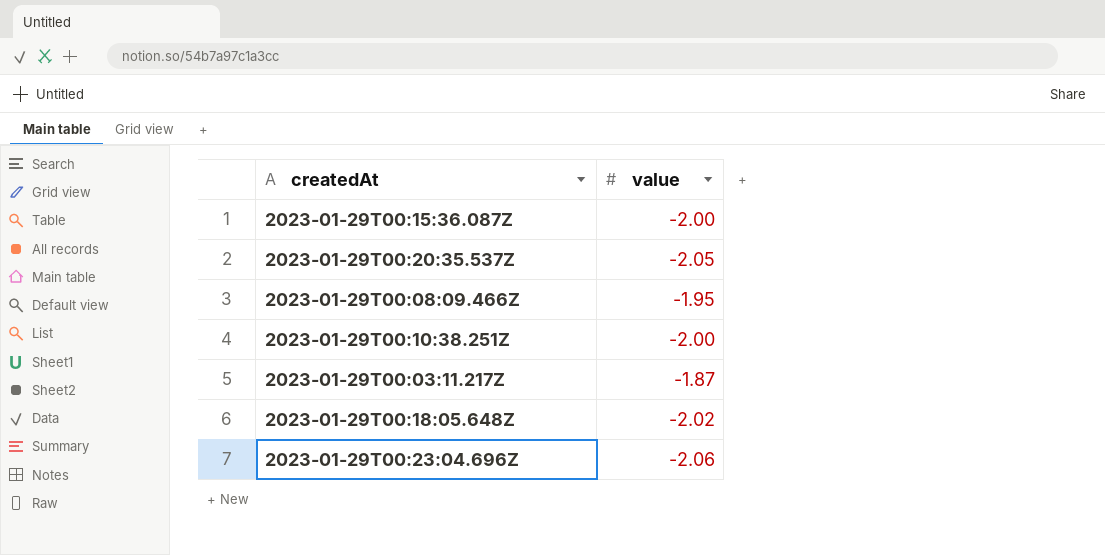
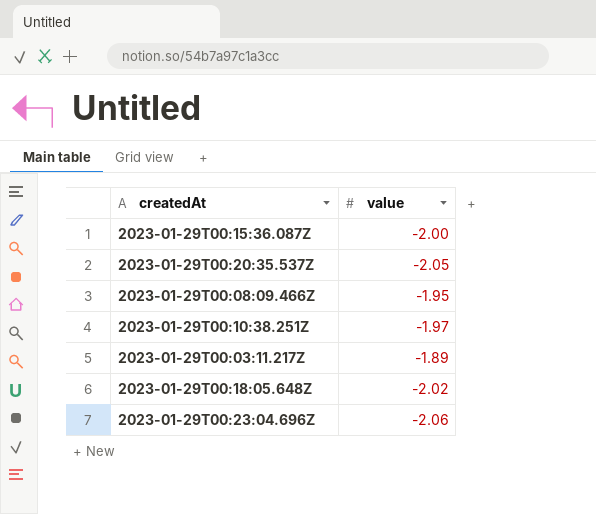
2023-01-29T00:10:38.251Z | value: -2.00 -> -1.97
2023-01-29T00:03:11.217Z | value: -1.87 -> -1.89

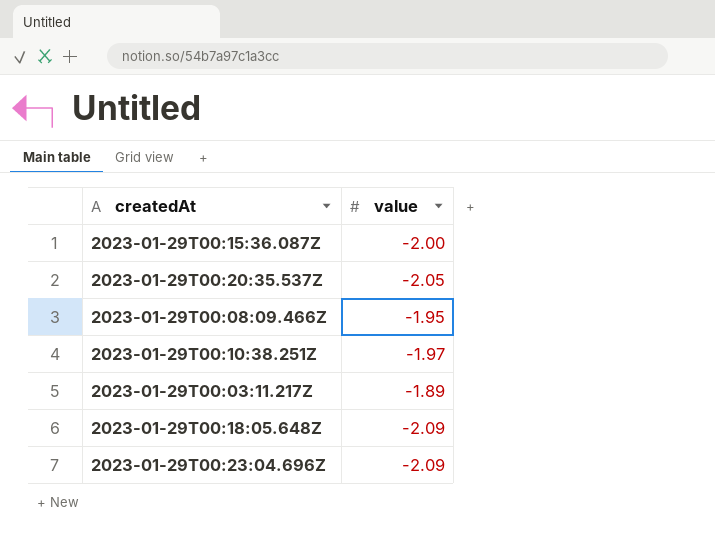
2023-01-29T00:18:05.648Z | value: -2.02 -> -2.09
2023-01-29T00:23:04.696Z | value: -2.06 -> -2.09

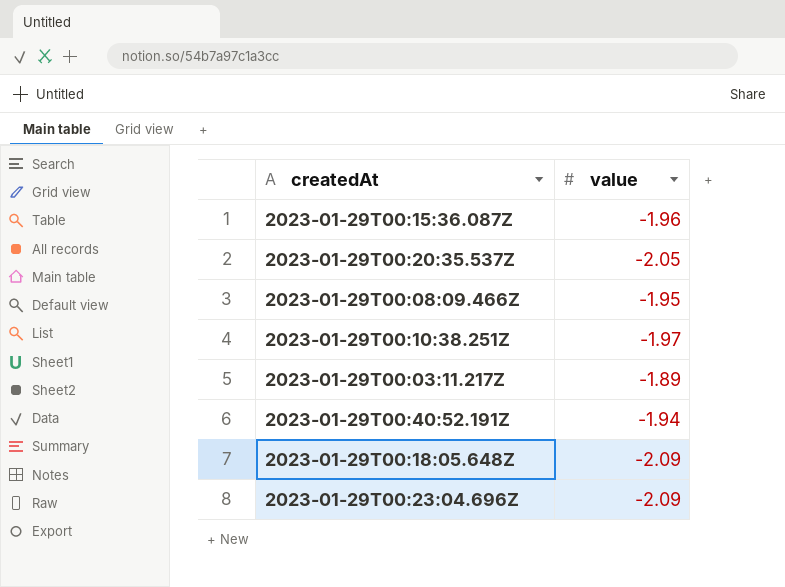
2023-01-29T00:15:36.087Z | value: -2.00 -> -1.96
row 2023-01-29T00:40:52.191Z: none -> -1.94

